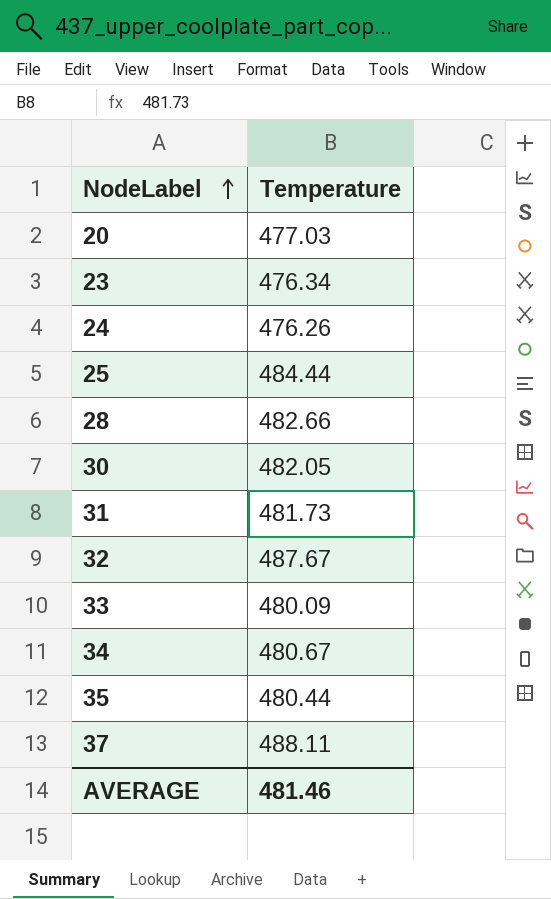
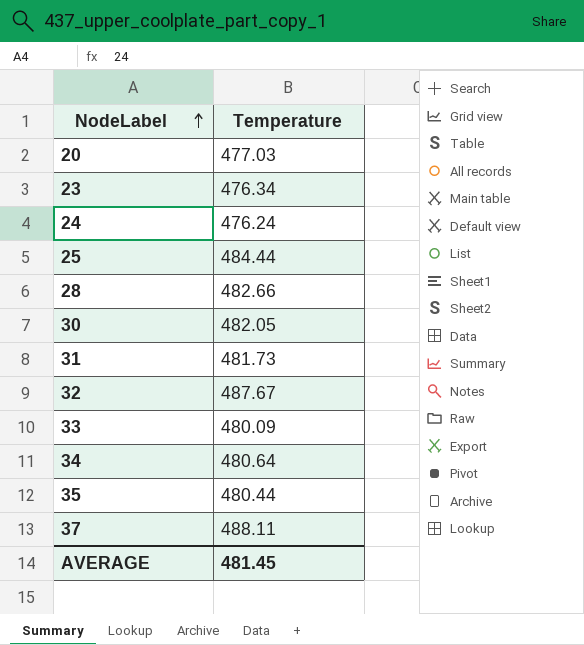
24 | Temperature: 476.26 -> 476.24
34 | Temperature: 480.67 -> 480.64
AVERAGE | Temperature: 481.46 -> 481.45

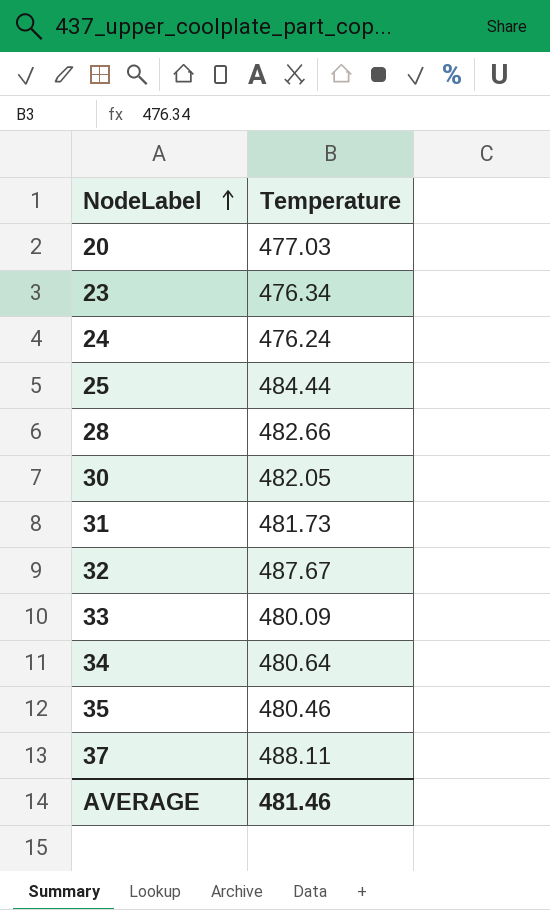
35 | Temperature: 480.44 -> 480.46
AVERAGE | Temperature: 481.45 -> 481.46

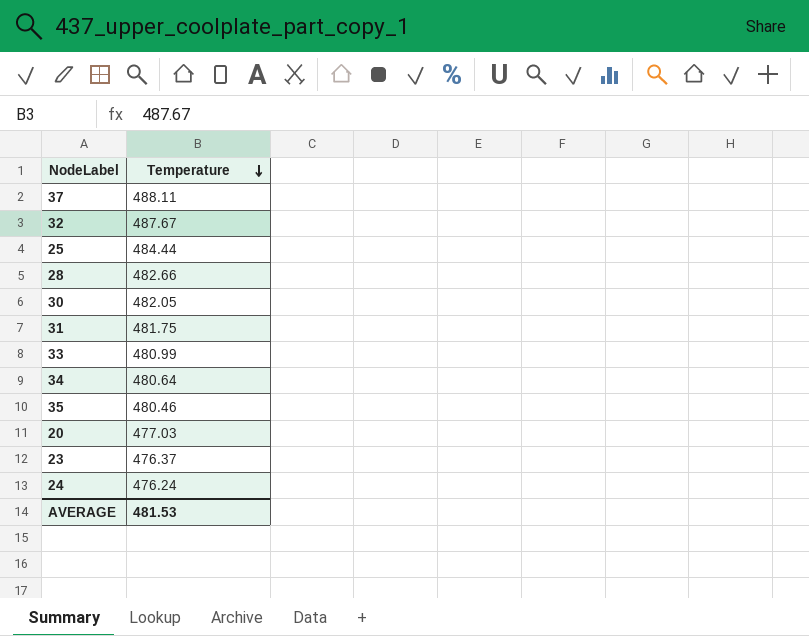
row order: NodeLabel ascending -> Temperature descending
31 | Temperature: 481.73 -> 481.75
33 | Temperature: 480.09 -> 480.99
23 | Temperature: 476.34 -> 476.37
AVERAGE | Temperature: 481.46 -> 481.53

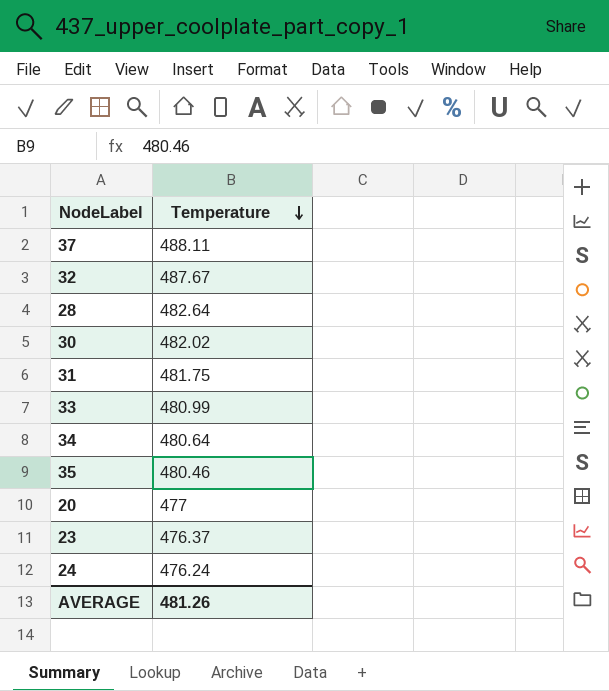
row 25: 484.44 -> none
28 | Temperature: 482.66 -> 482.64
30 | Temperature: 482.05 -> 482.02
20 | Temperature: 477.03 -> 477
AVERAGE | Temperature: 481.53 -> 481.26

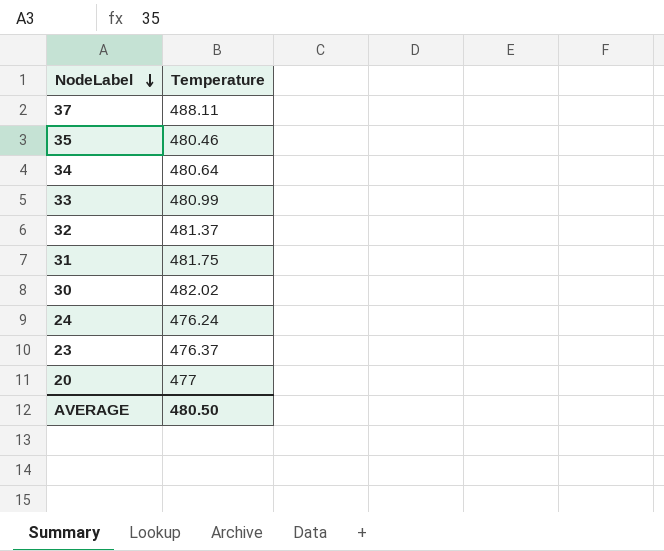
row order: Temperature descending -> NodeLabel descending
row 28: 482.64 -> none
32 | Temperature: 487.67 -> 481.37
AVERAGE | Temperature: 481.26 -> 480.50

